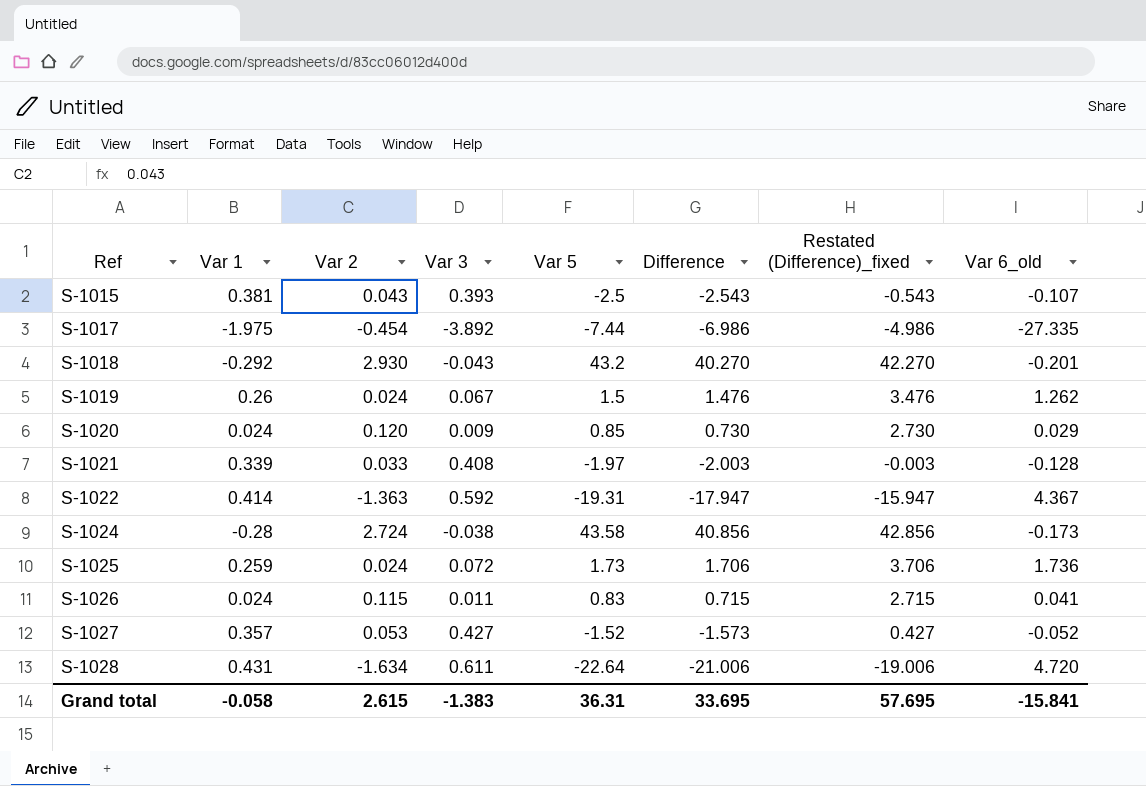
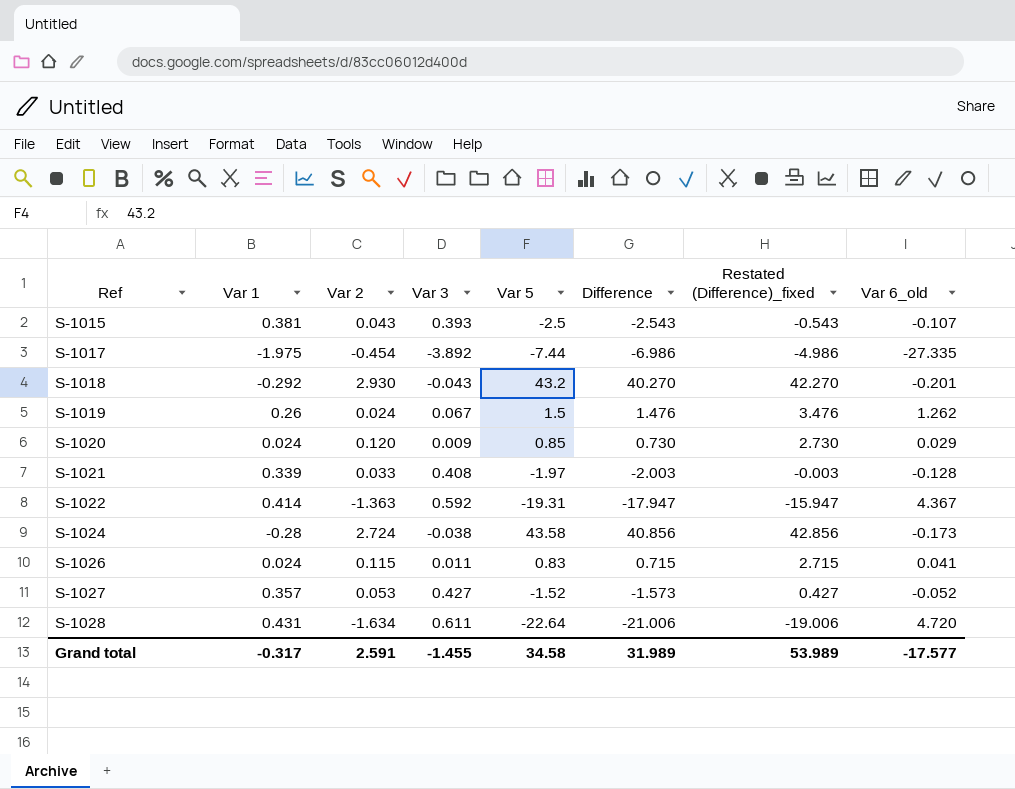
row S-1025: 0.259 | 0.024 | 0.072 | 1.73 | 1.706 | 3.706 | 1.736 -> none
Grand total | Var 1: -0.058 -> -0.317
Grand total | Var 2: 2.615 -> 2.591
Grand total | Var 3: -1.383 -> -1.455
Grand total | Var 5: 36.31 -> 34.58
Grand total | Difference: 33.695 -> 31.989
Grand total | Restated (Difference)_fixed: 57.695 -> 53.989
Grand total | Var 6_old: -15.841 -> -17.577

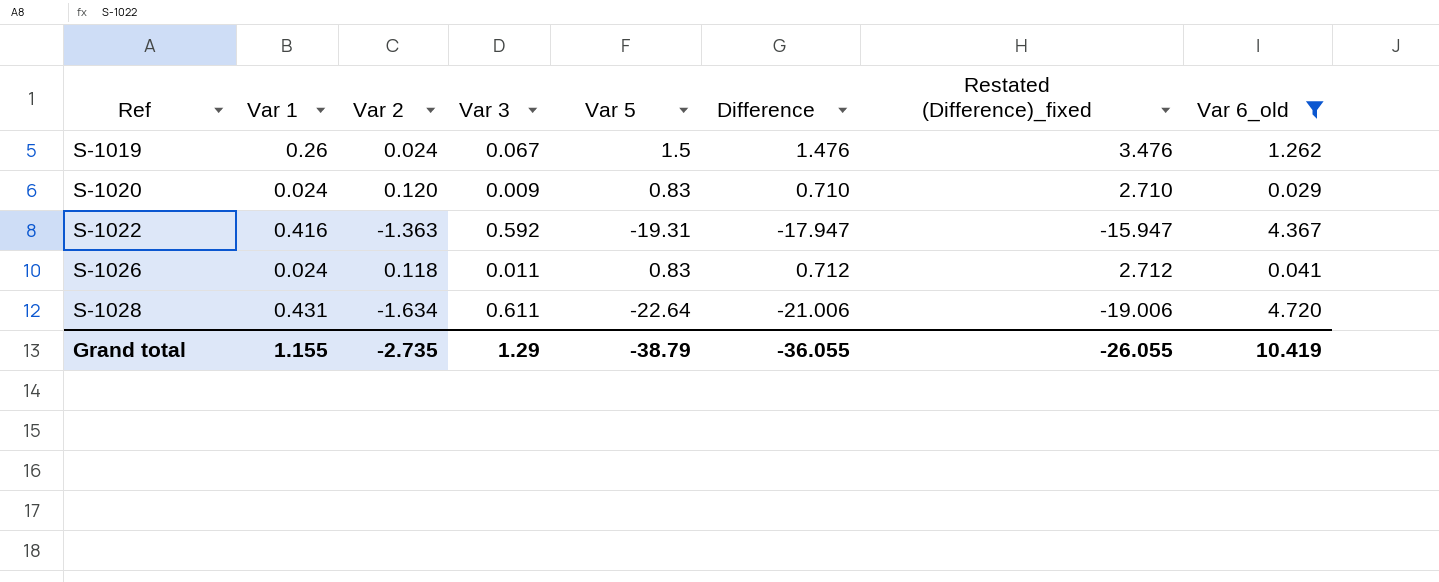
filter: none -> Var 6_old >= 0.029
S-1020 | Var 5: 0.85 -> 0.83
S-1020 | Difference: 0.730 -> 0.710
S-1020 | Restated (Difference)_fixed: 2.730 -> 2.710
S-1022 | Var 1: 0.414 -> 0.416
S-1026 | Var 2: 0.115 -> 0.118
S-1026 | Difference: 0.715 -> 0.712
S-1026 | Restated (Difference)_fixed: 2.715 -> 2.712
Grand total | Var 1: -0.317 -> 1.155
Grand total | Var 2: 2.591 -> -2.735
Grand total | Var 3: -1.455 -> 1.29
Grand total | Var 5: 34.58 -> -38.79
Grand total | Difference: 31.989 -> -36.055
Grand total | Restated (Difference)_fixed: 53.989 -> -26.055
Grand total | Var 6_old: -17.577 -> 10.419

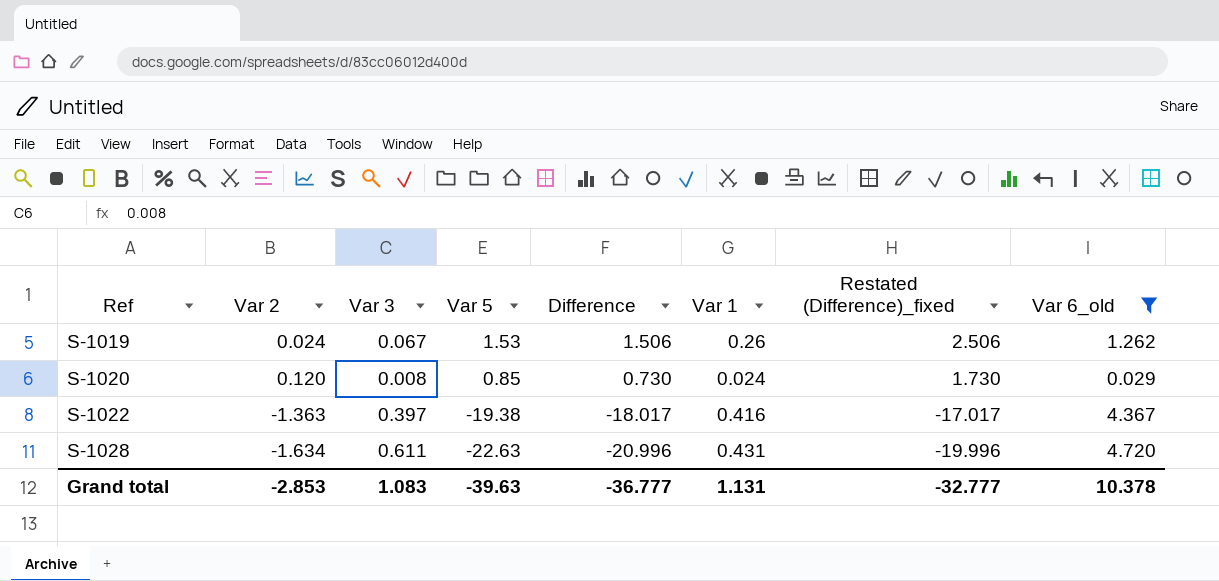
column Var 1 | position: 2 -> 6
column Restated (Difference)_fixed | formula: [Difference] + 2 -> [Difference] + 1
row S-1026: 0.024 | 0.118 | 0.011 | 0.83 | 0.712 | 2.712 | 0.041 -> none
S-1019 | Var 5: 1.5 -> 1.53
S-1019 | Difference: 1.476 -> 1.506
S-1020 | Var 3: 0.009 -> 0.008
S-1020 | Var 5: 0.83 -> 0.85
S-1020 | Difference: 0.710 -> 0.730
S-1022 | Var 3: 0.592 -> 0.397
S-1022 | Var 5: -19.31 -> -19.38
S-1022 | Difference: -17.947 -> -18.017
S-1028 | Var 5: -22.64 -> -22.63
S-1028 | Difference: -21.006 -> -20.996
Grand total | Var 2: -2.735 -> -2.853
Grand total | Var 3: 1.29 -> 1.083
Grand total | Var 5: -38.79 -> -39.63
Grand total | Difference: -36.055 -> -36.777
Grand total | Var 1: 1.155 -> 1.131
Grand total | Restated (Difference)_fixed: -26.055 -> -32.777
Grand total | Var 6_old: 10.419 -> 10.378

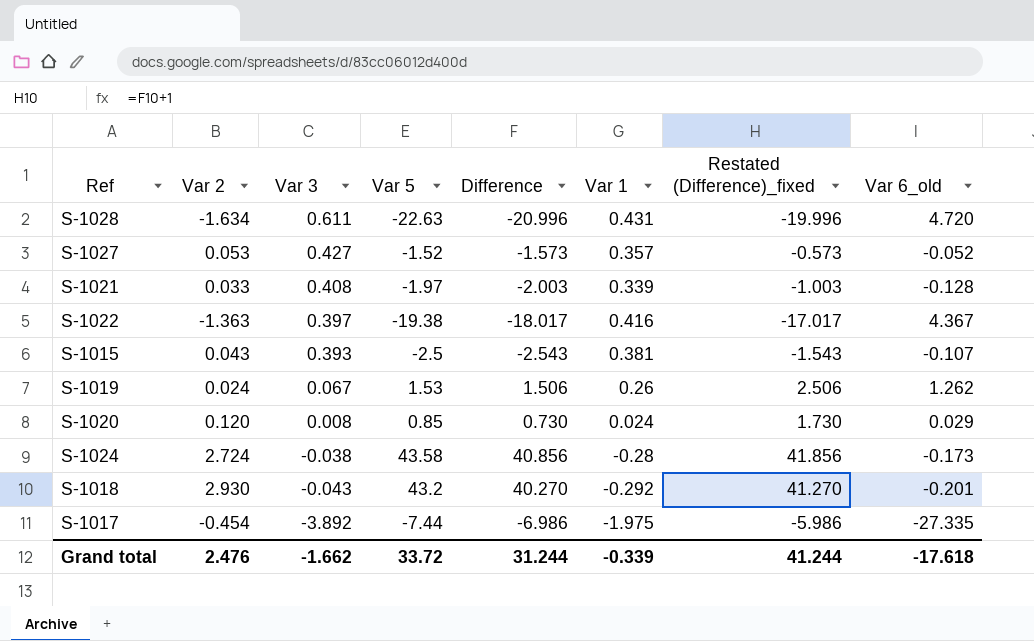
filter: Var 6_old >= 0.029 -> none
row order: Ref ascending -> Var 3 descending
Grand total | Var 2: -2.853 -> 2.476
Grand total | Var 3: 1.083 -> -1.662
Grand total | Var 5: -39.63 -> 33.72
Grand total | Difference: -36.777 -> 31.244
Grand total | Var 1: 1.131 -> -0.339
Grand total | Restated (Difference)_fixed: -32.777 -> 41.244
Grand total | Var 6_old: 10.378 -> -17.618

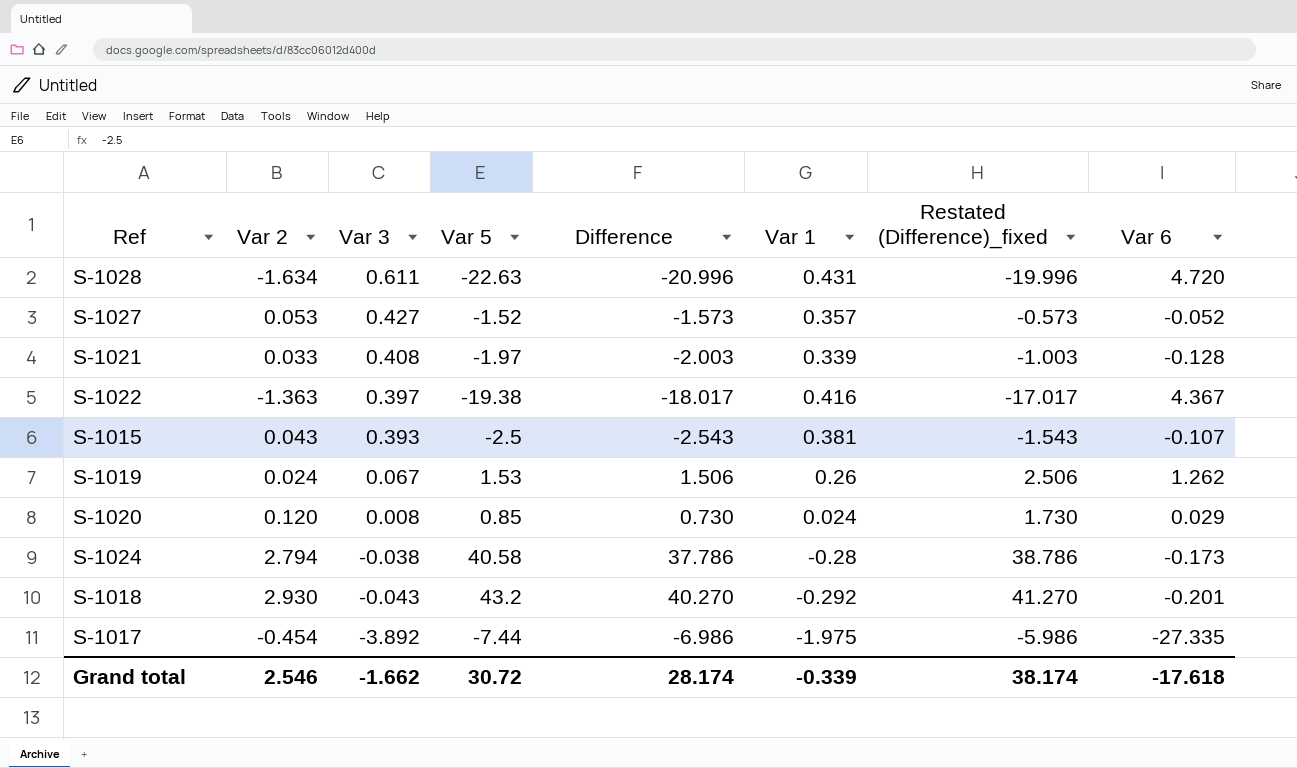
column name: Var 6_old -> Var 6
S-1024 | Var 2: 2.724 -> 2.794
S-1024 | Var 5: 43.58 -> 40.58
S-1024 | Difference: 40.856 -> 37.786
S-1024 | Restated (Difference)_fixed: 41.856 -> 38.786
Grand total | Var 2: 2.476 -> 2.546
Grand total | Var 5: 33.72 -> 30.72
Grand total | Difference: 31.244 -> 28.174
Grand total | Restated (Difference)_fixed: 41.244 -> 38.174

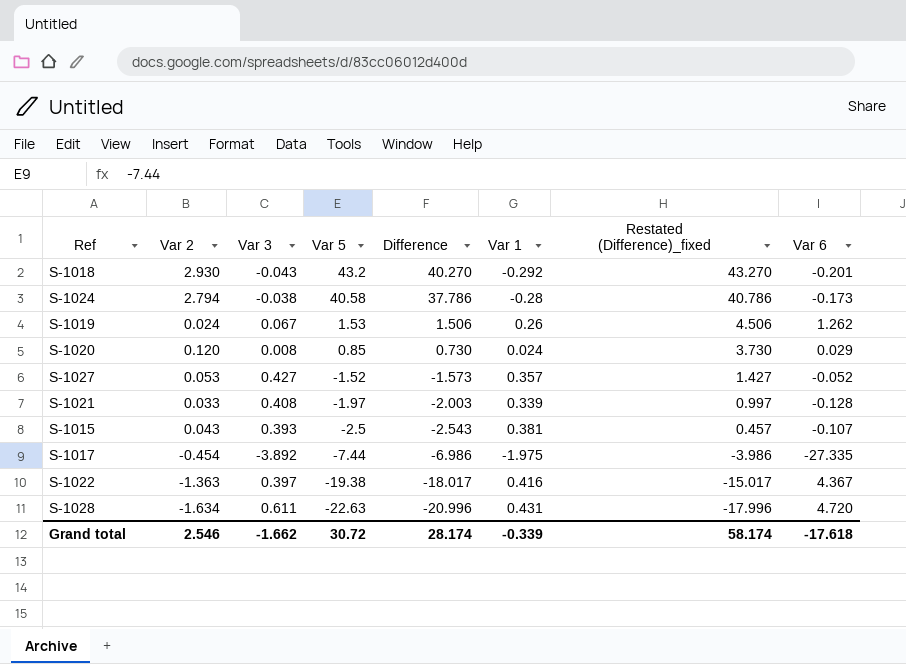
row order: Var 3 descending -> Var 5 descending
column Restated (Difference)_fixed | formula: [Difference] + 1 -> [Difference] + 3
Grand total | Restated (Difference)_fixed: 38.174 -> 58.174

